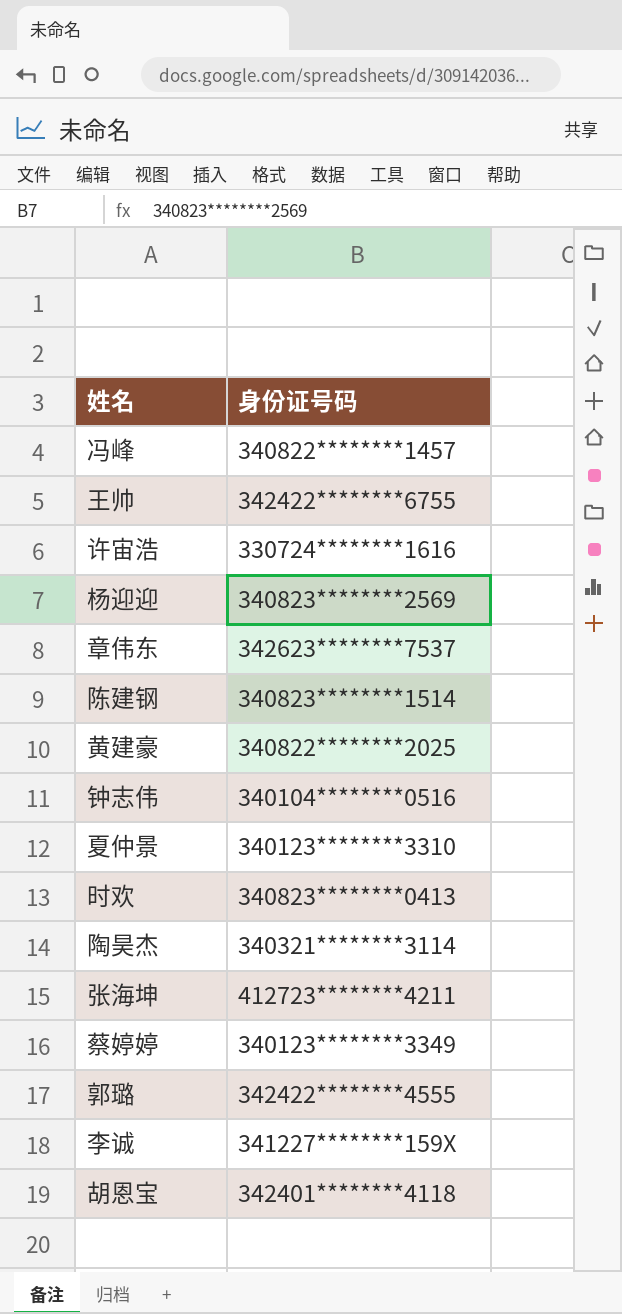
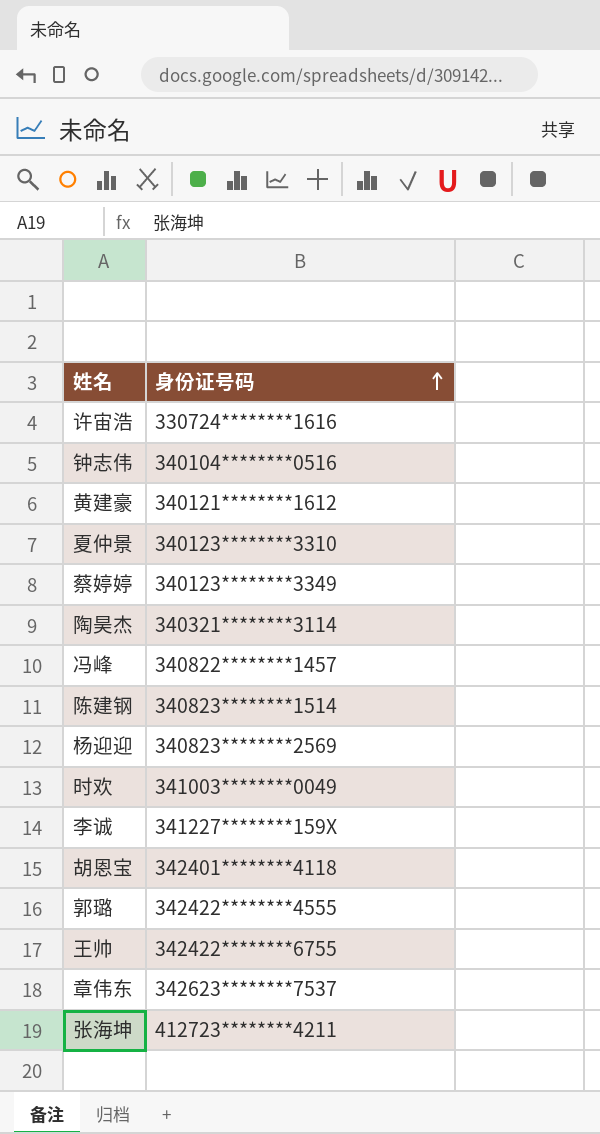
row order: none -> 身份证号码 ascending
黄建豪 | 身份证号码: 340822********2025 -> 340121********1612
时欢 | 身份证号码: 340823********0413 -> 341003********0049

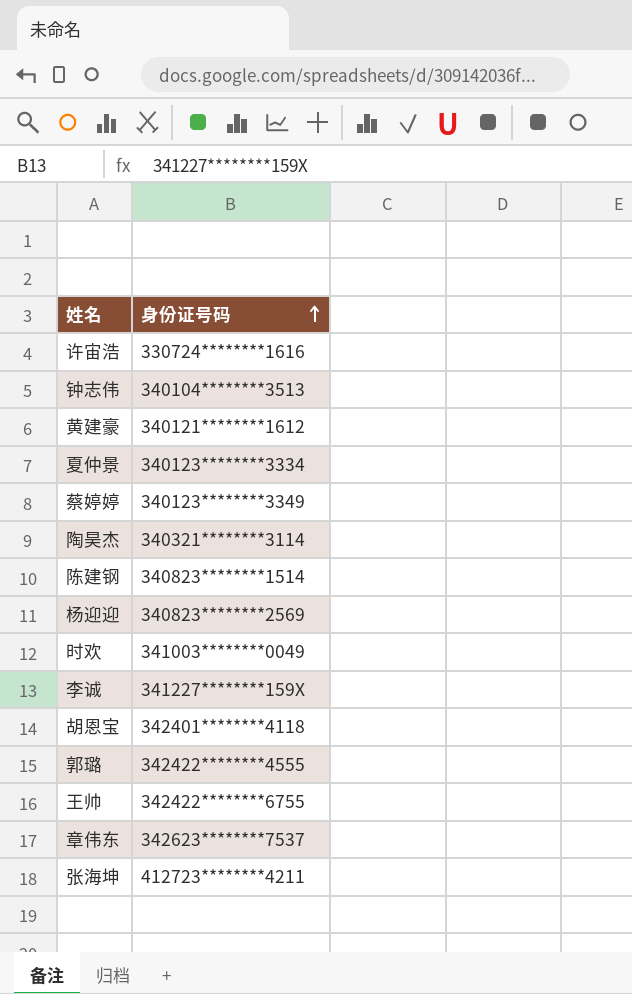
row 冯峰: 340822********1457 -> none
钟志伟 | 身份证号码: 340104********0516 -> 340104********3513
夏仲景 | 身份证号码: 340123********3310 -> 340123********3334

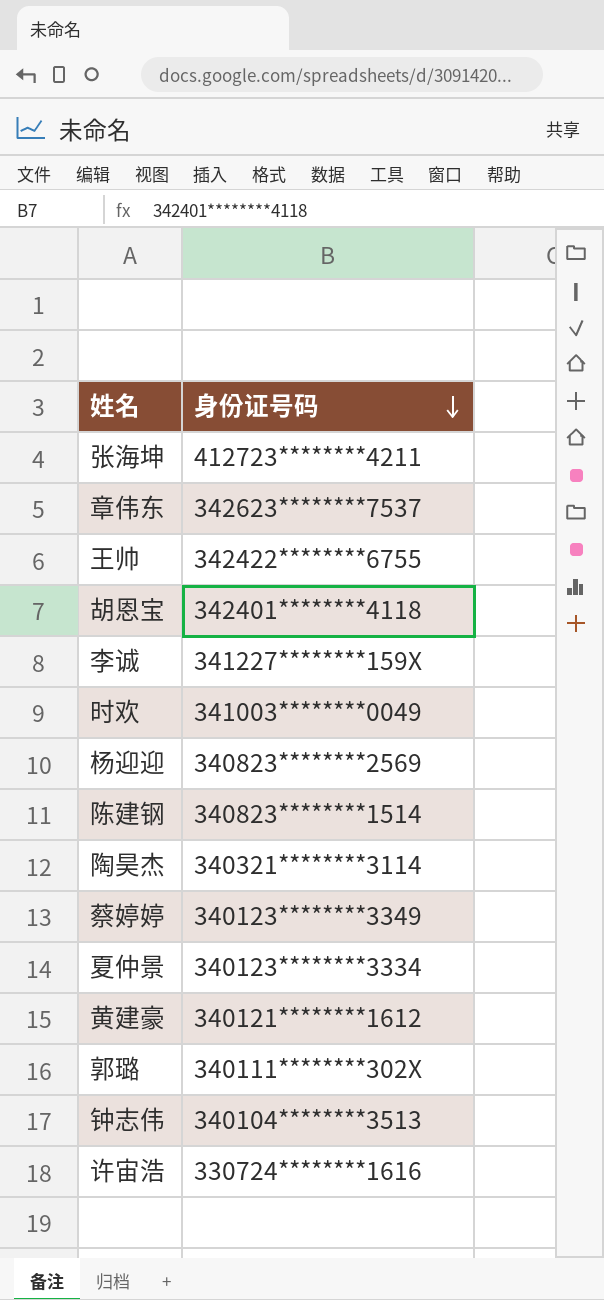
row order: 身份证号码 ascending -> 身份证号码 descending
郭璐 | 身份证号码: 342422********4555 -> 340111********302X

